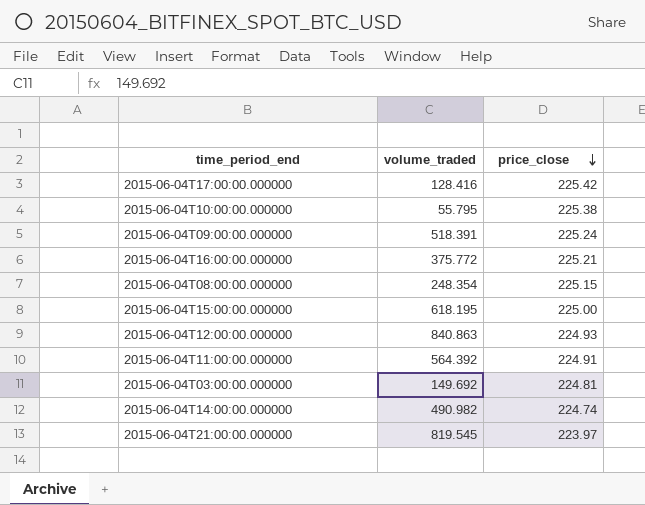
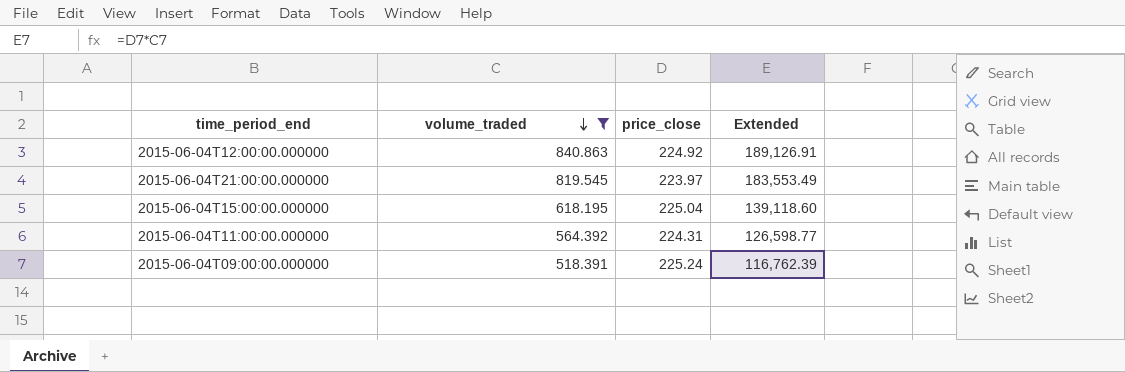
filter: none -> volume_traded >= 518.391
row order: price_close descending -> volume_traded descending
column Extended | formula: none -> [volume_traded] * [price_close]
2015-06-04T12:00:00.000000 | price_close: 224.93 -> 224.92
2015-06-04T15:00:00.000000 | price_close: 225.00 -> 225.04
2015-06-04T11:00:00.000000 | price_close: 224.91 -> 224.31

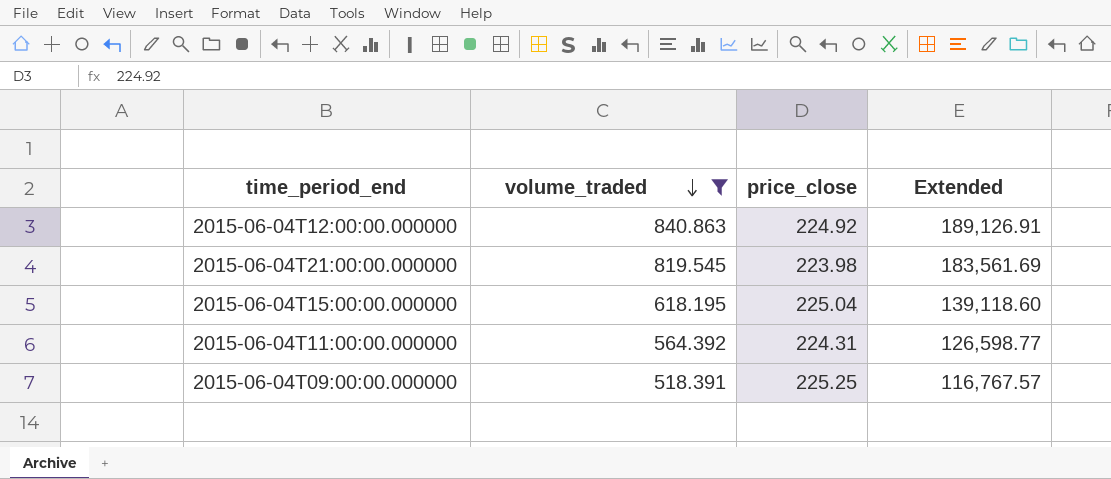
2015-06-04T21:00:00.000000 | price_close: 223.97 -> 223.98
2015-06-04T21:00:00.000000 | Extended: 183,553.49 -> 183,561.69
2015-06-04T09:00:00.000000 | price_close: 225.24 -> 225.25
2015-06-04T09:00:00.000000 | Extended: 116,762.39 -> 116,767.57

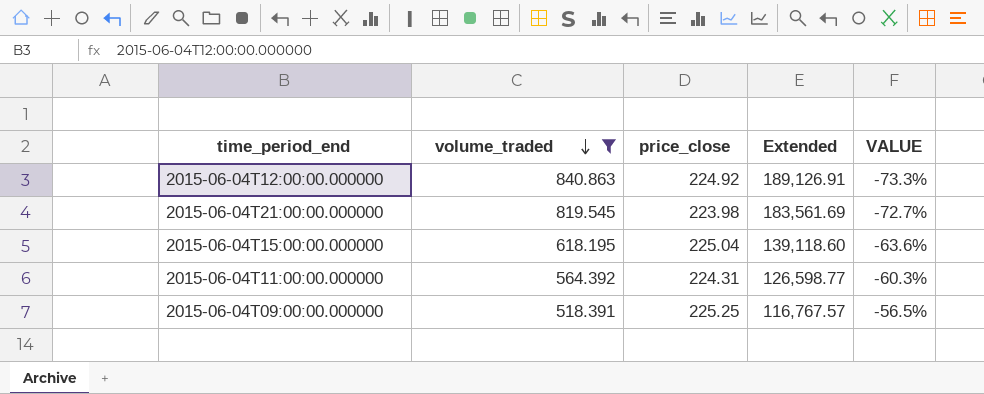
column VALUE | formula: none -> ([price_close] - [volume_traded]) / [volume_traded]

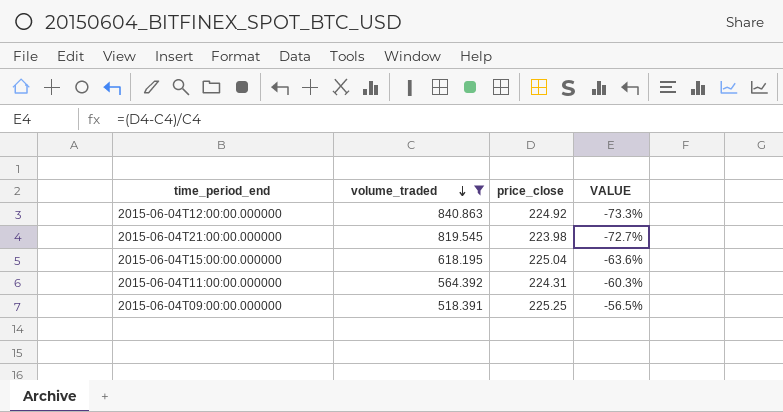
column Extended | formula: [volume_traded] * [price_close] -> none

